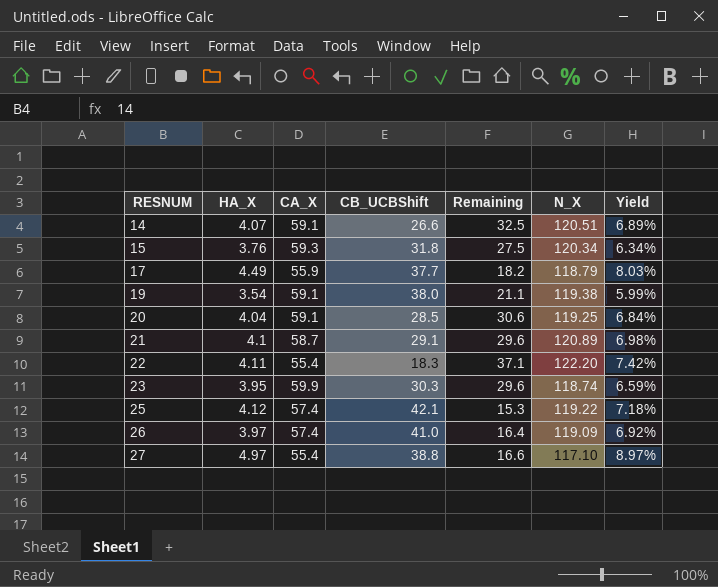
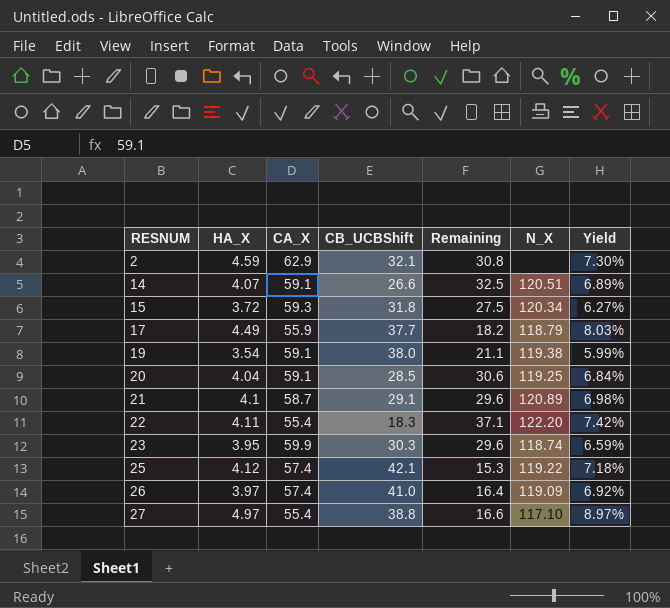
row 2: none -> 4.59 | 62.9 | 32.1 | 30.8 | none | 7.30%
15 | HA_X: 3.76 -> 3.72
15 | Yield: 6.34% -> 6.27%

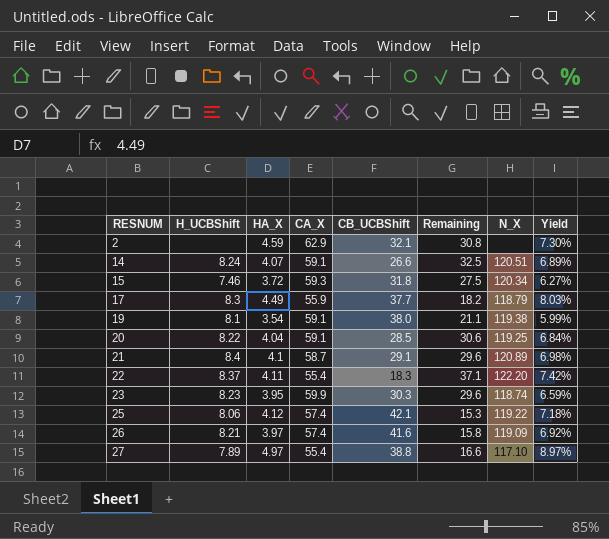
column H_UCBShift | position: none -> 2
26 | CB_UCBShift: 41.0 -> 41.6
26 | Remaining: 16.4 -> 15.8

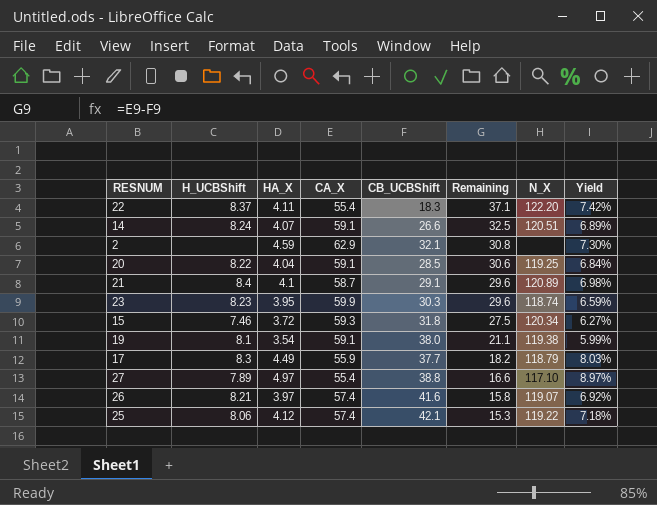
row order: RESNUM ascending -> Remaining descending
26 | N_X: 119.09 -> 119.07

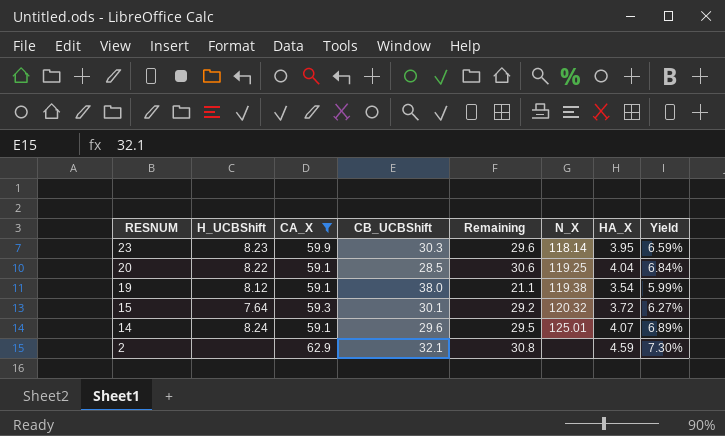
filter: none -> CA_X >= 59.1
row order: Remaining descending -> RESNUM descending
column HA_X | position: 3 -> 7
23 | N_X: 118.74 -> 118.14
19 | H_UCBShift: 8.1 -> 8.12
15 | H_UCBShift: 7.46 -> 7.64
15 | CB_UCBShift: 31.8 -> 30.1
15 | Remaining: 27.5 -> 29.2
15 | N_X: 120.34 -> 120.32
14 | CB_UCBShift: 26.6 -> 29.6
14 | Remaining: 32.5 -> 29.5
14 | N_X: 120.51 -> 125.01

